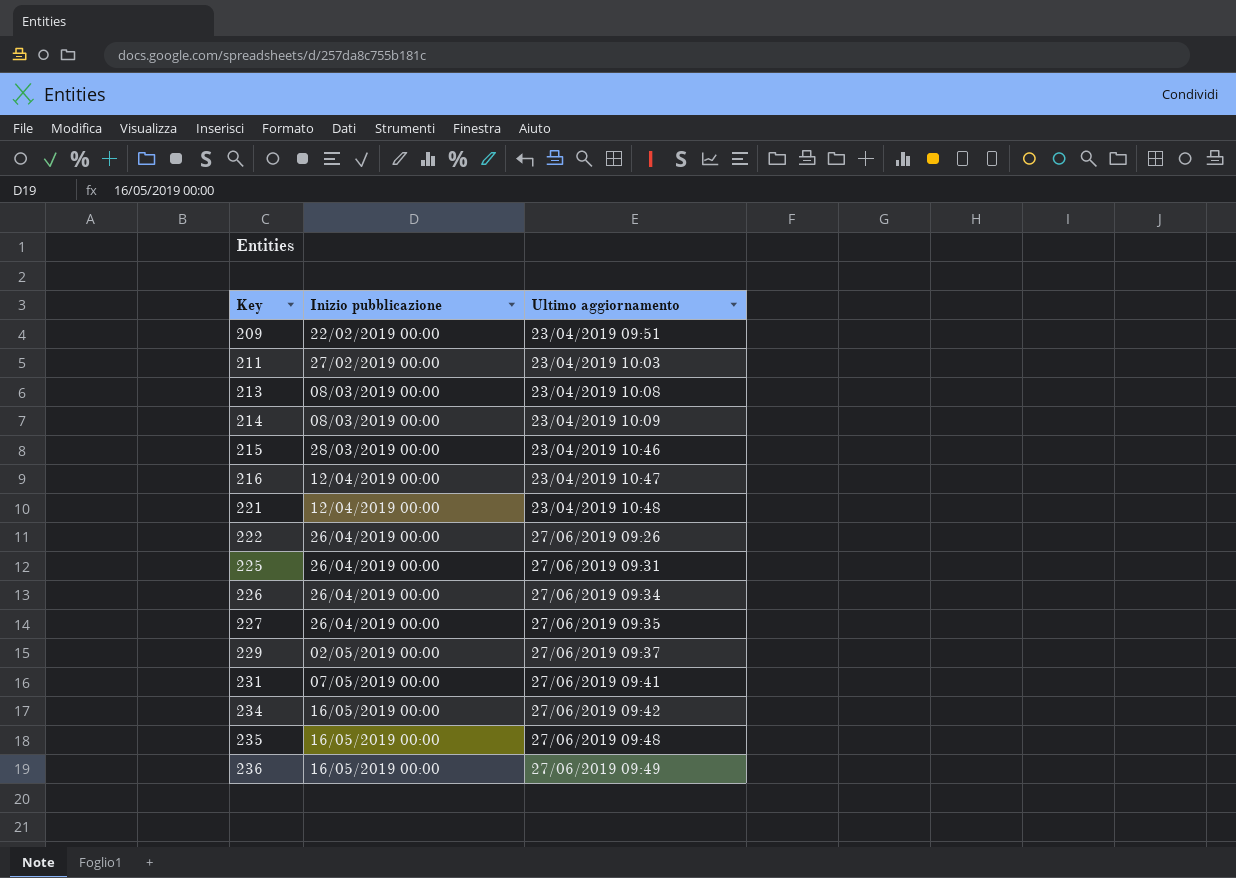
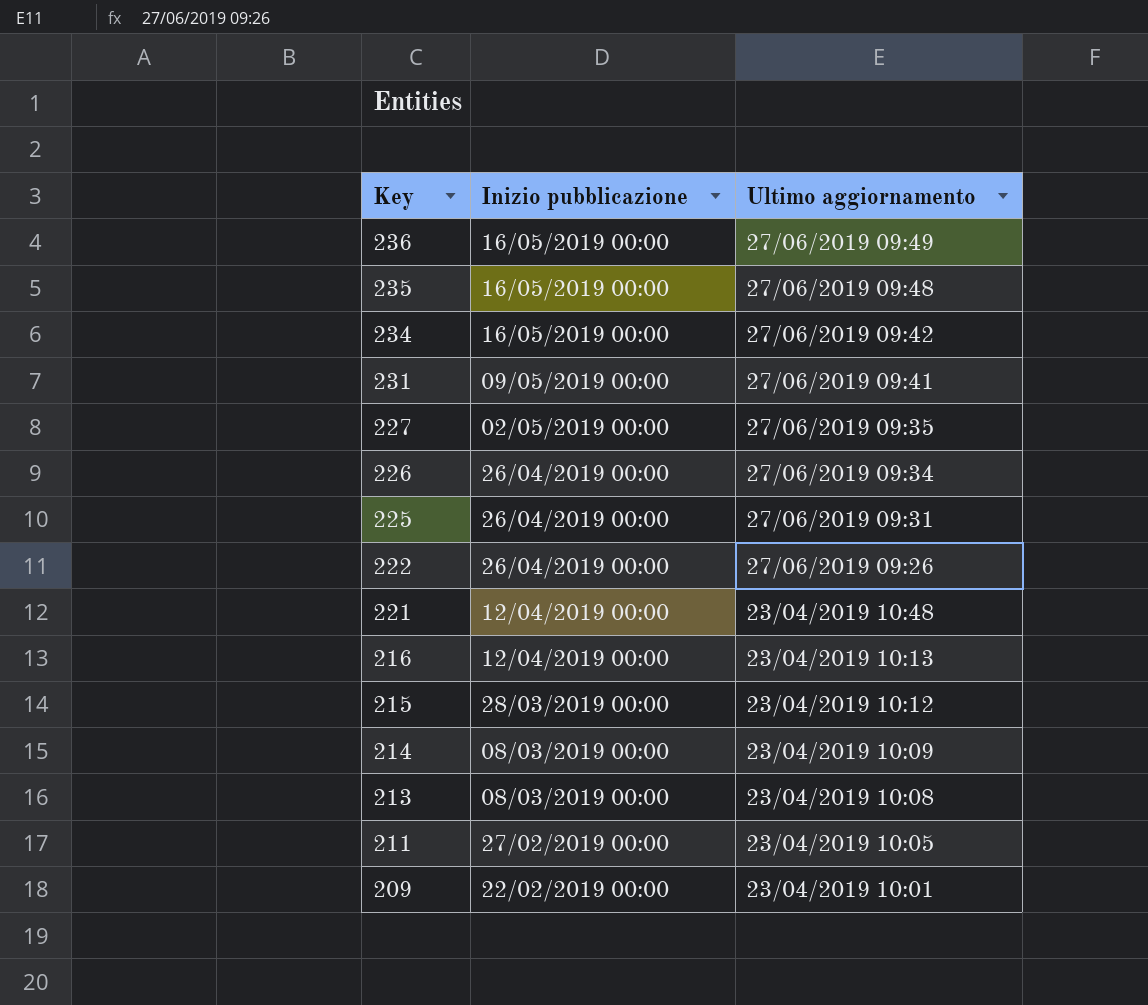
row order: Key ascending -> Key descending
row 229: 02/05/2019 00:00 | 27/06/2019 09:37 -> none
231 | Inizio pubblicazione: 07/05/2019 00:00 -> 09/05/2019 00:00
227 | Inizio pubblicazione: 26/04/2019 00:00 -> 02/05/2019 00:00
216 | Ultimo aggiornamento: 23/04/2019 10:47 -> 23/04/2019 10:13
215 | Ultimo aggiornamento: 23/04/2019 10:46 -> 23/04/2019 10:12
211 | Ultimo aggiornamento: 23/04/2019 10:03 -> 23/04/2019 10:05
209 | Ultimo aggiornamento: 23/04/2019 09:51 -> 23/04/2019 10:01

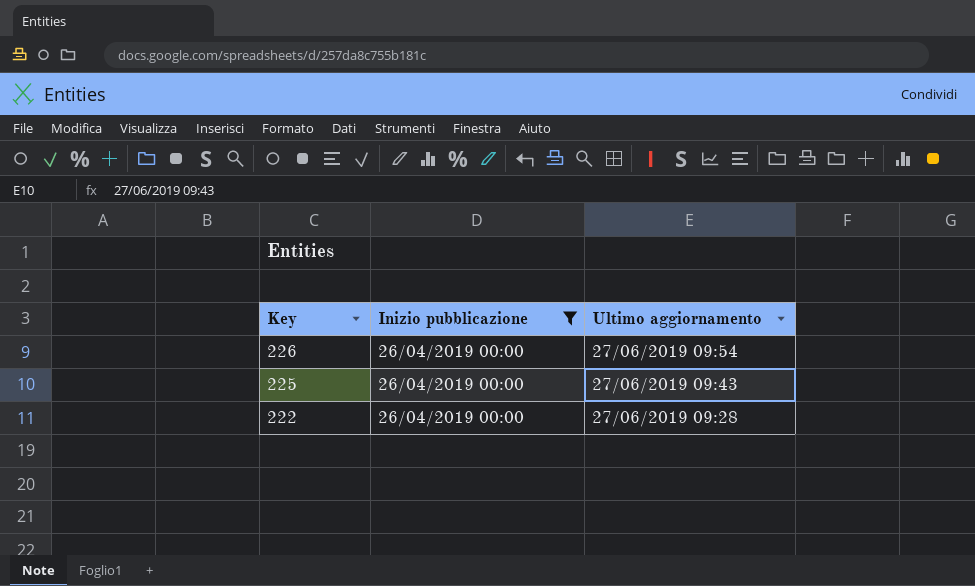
filter: none -> Inizio pubblicazione = 26/04/2019 00:00
226 | Ultimo aggiornamento: 27/06/2019 09:34 -> 27/06/2019 09:54
225 | Ultimo aggiornamento: 27/06/2019 09:31 -> 27/06/2019 09:43
222 | Ultimo aggiornamento: 27/06/2019 09:26 -> 27/06/2019 09:28

